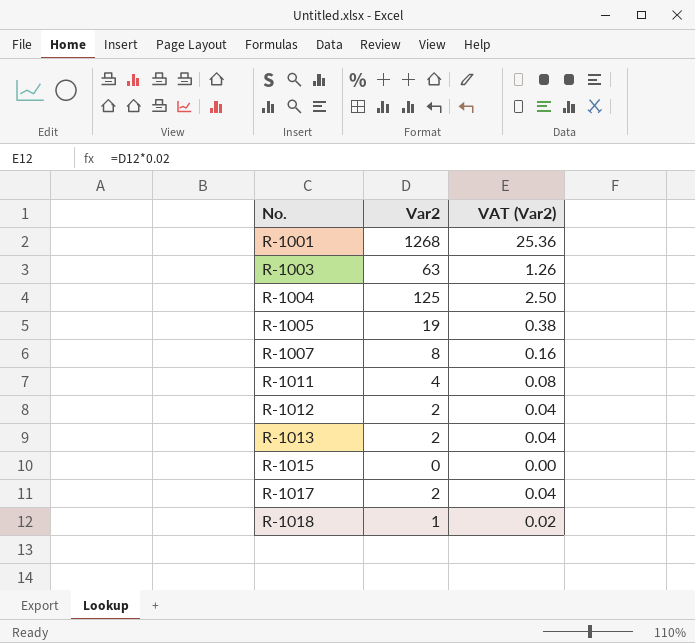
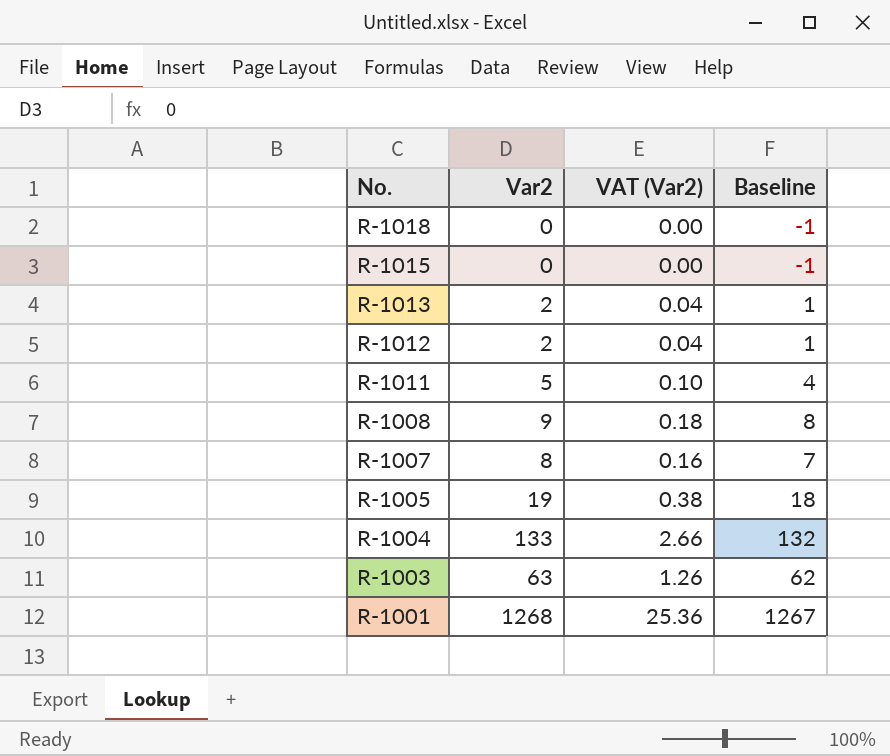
row order: No. ascending -> No. descending
column Baseline | formula: none -> [Var2] - 1
row R-1017: 2 | 0.04 -> none
R-1018 | Var2: 1 -> 0
R-1018 | VAT (Var2): 0.02 -> 0.00
R-1011 | Var2: 4 -> 5
R-1011 | VAT (Var2): 0.08 -> 0.10
row R-1008: none -> 9 | 0.18 | 8
R-1004 | Var2: 125 -> 133
R-1004 | VAT (Var2): 2.50 -> 2.66

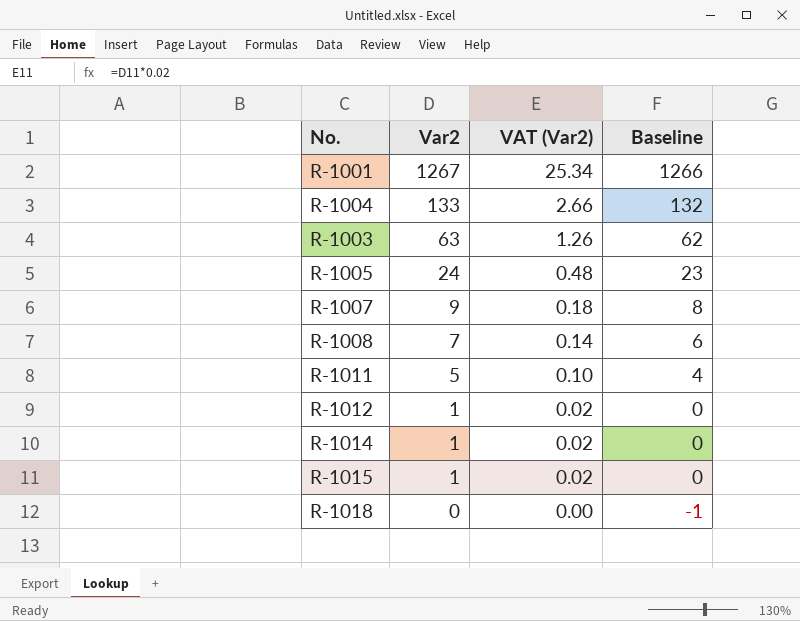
row order: No. descending -> Var2 descending
row R-1013: 2 | 0.04 | 1 -> none
R-1001 | Var2: 1268 -> 1267
R-1001 | VAT (Var2): 25.36 -> 25.34
R-1001 | Baseline: 1267 -> 1266
R-1005 | Var2: 19 -> 24
R-1005 | VAT (Var2): 0.38 -> 0.48
R-1005 | Baseline: 18 -> 23
R-1007 | Var2: 8 -> 9
R-1007 | VAT (Var2): 0.16 -> 0.18
R-1007 | Baseline: 7 -> 8
R-1008 | Var2: 9 -> 7
R-1008 | VAT (Var2): 0.18 -> 0.14
R-1008 | Baseline: 8 -> 6
R-1012 | Var2: 2 -> 1
R-1012 | VAT (Var2): 0.04 -> 0.02
R-1012 | Baseline: 1 -> 0
row R-1014: none -> 1 | 0.02 | 0
R-1015 | Var2: 0 -> 1
R-1015 | VAT (Var2): 0.00 -> 0.02
R-1015 | Baseline: -1 -> 0

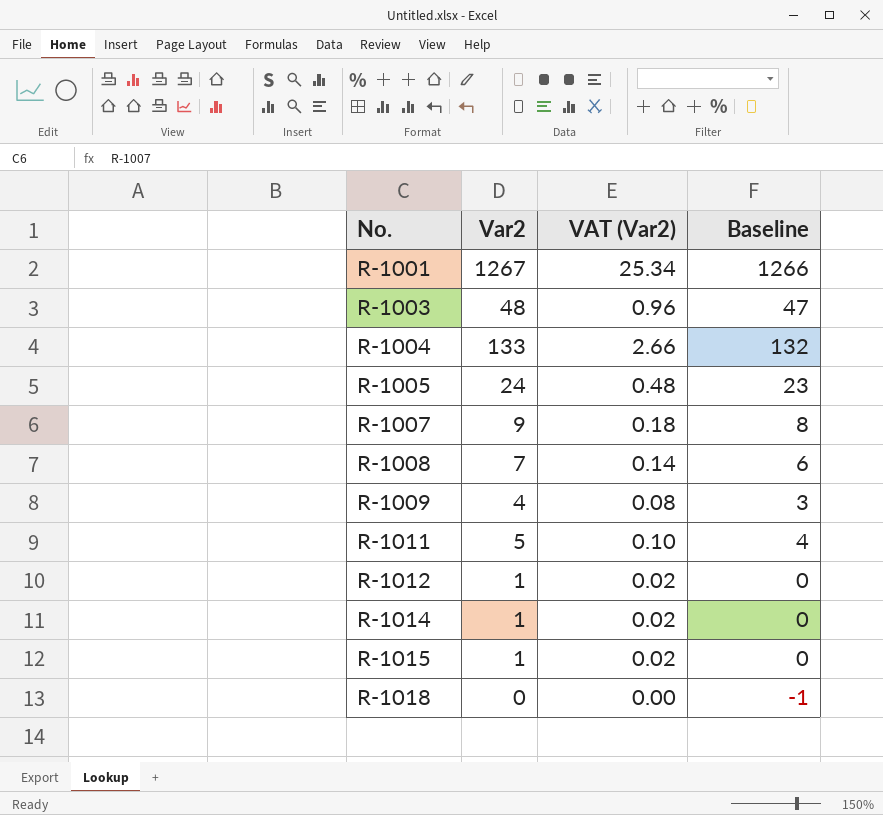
row order: Var2 descending -> No. ascending
R-1003 | Var2: 63 -> 48
R-1003 | VAT (Var2): 1.26 -> 0.96
R-1003 | Baseline: 62 -> 47
row R-1009: none -> 4 | 0.08 | 3

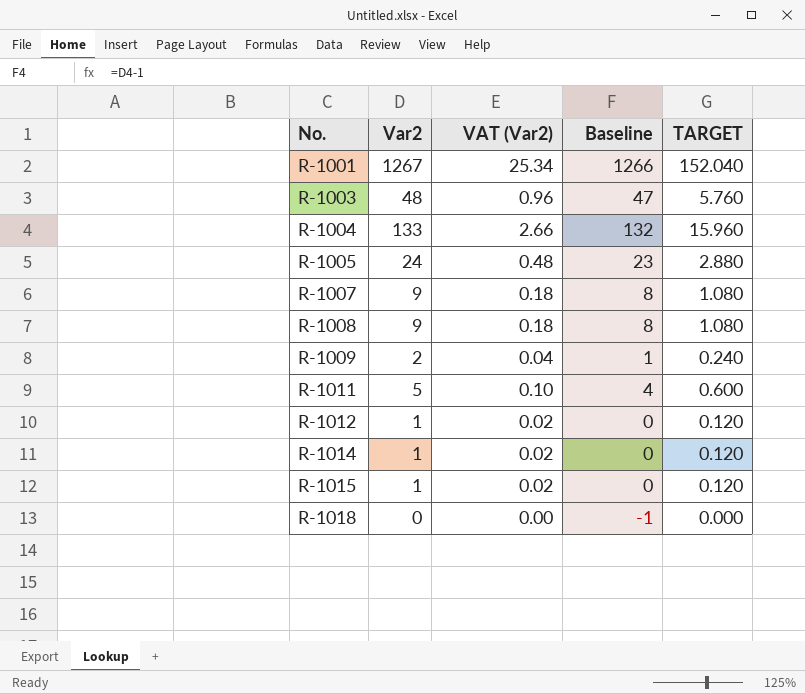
column TARGET | formula: none -> [Var2] * 0.12
R-1008 | Var2: 7 -> 9
R-1008 | VAT (Var2): 0.14 -> 0.18
R-1008 | Baseline: 6 -> 8
R-1009 | Var2: 4 -> 2
R-1009 | VAT (Var2): 0.08 -> 0.04
R-1009 | Baseline: 3 -> 1

